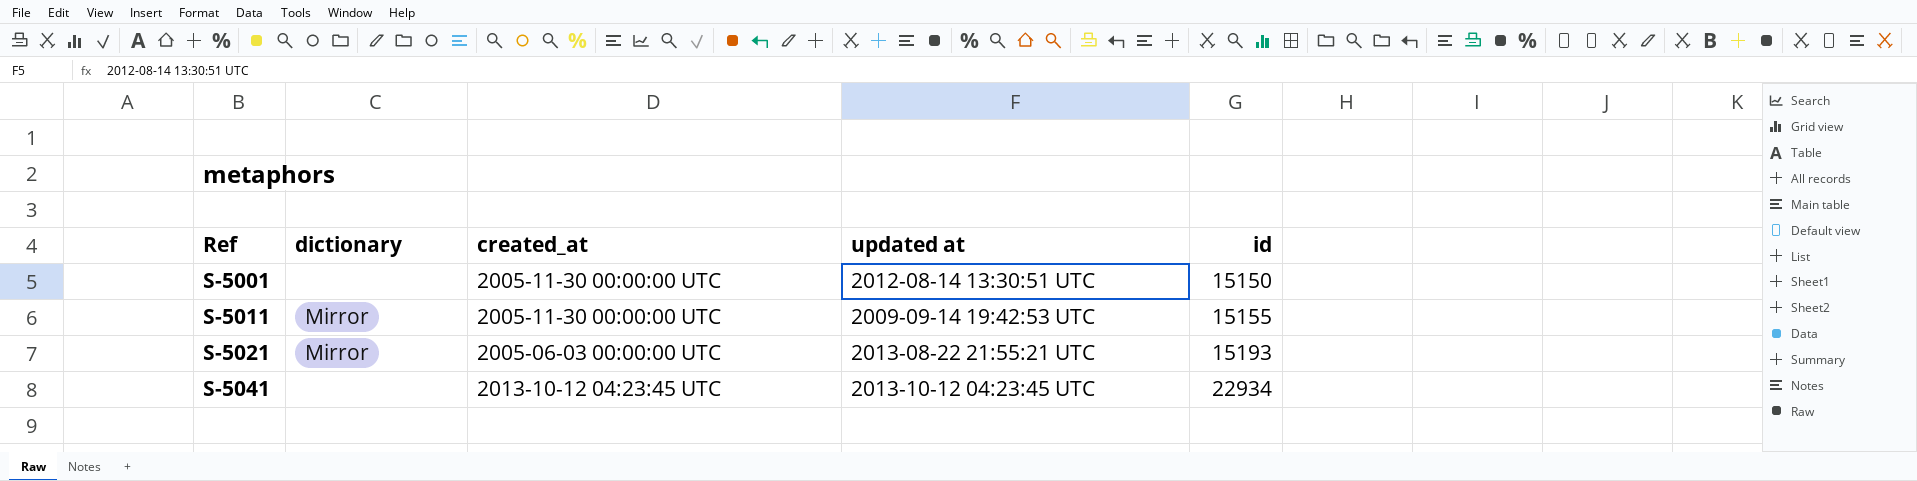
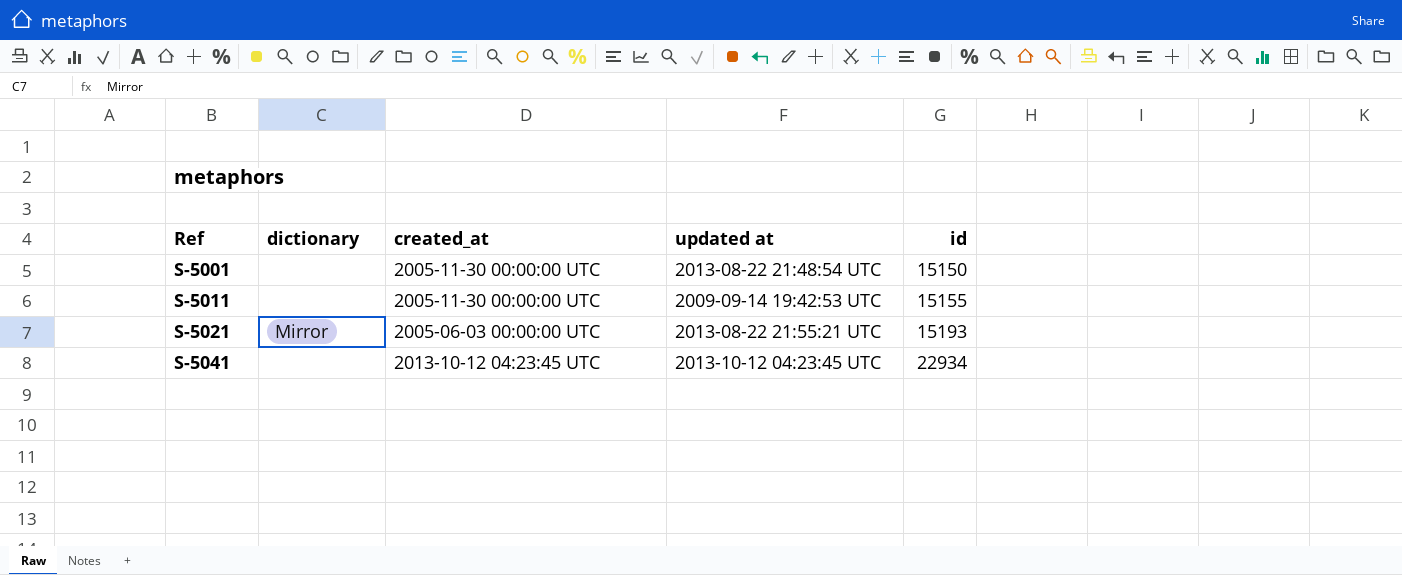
S-5001 | updated at: 2012-08-14 13:30:51 UTC -> 2013-08-22 21:48:54 UTC
S-5011 | dictionary: Mirror -> none

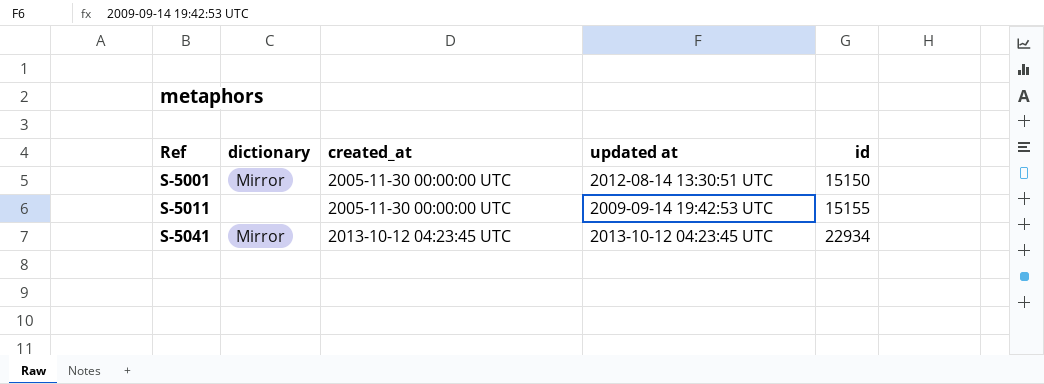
row S-5021: Mirror | 2005-06-03 00:00:00 UTC | 2013-08-22 21:55:21 UTC | 15193 -> none
S-5001 | dictionary: none -> Mirror
S-5001 | updated at: 2013-08-22 21:48:54 UTC -> 2012-08-14 13:30:51 UTC
S-5041 | dictionary: none -> Mirror

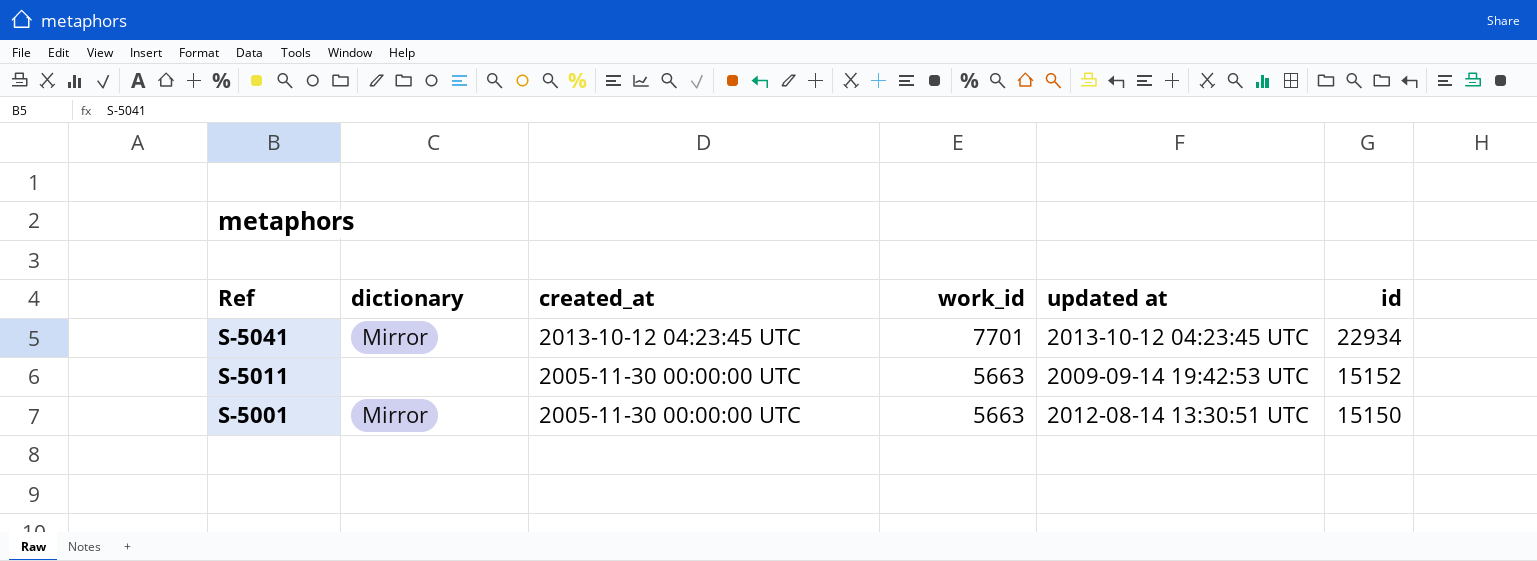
row order: Ref ascending -> Ref descending
column work_id | position: none -> 4
S-5011 | id: 15155 -> 15152

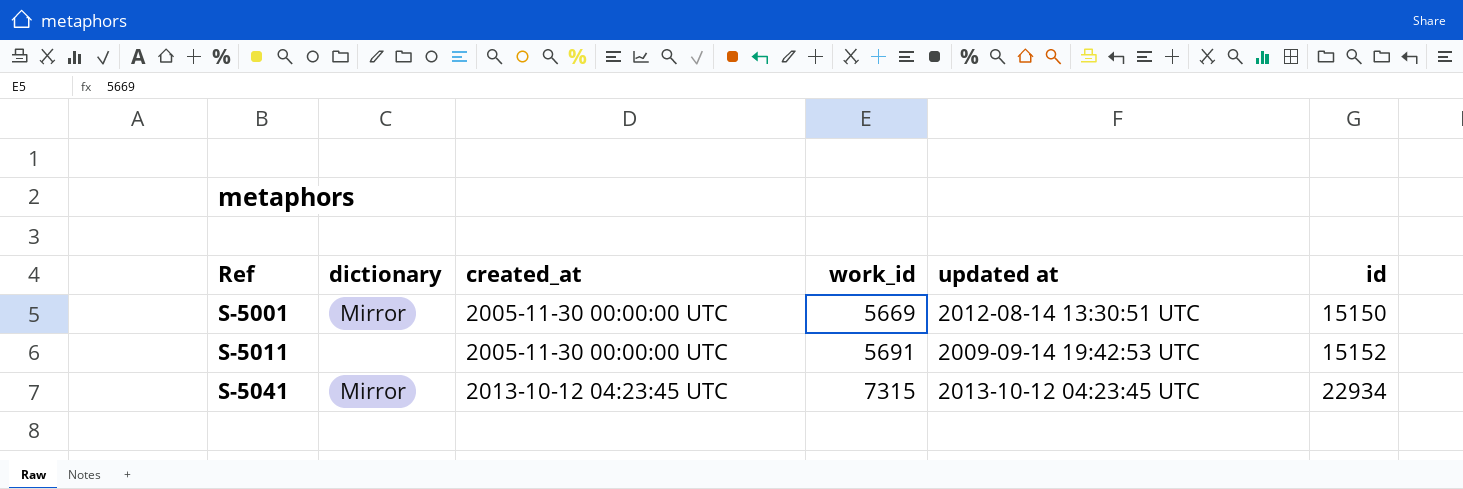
row order: Ref descending -> Ref ascending
S-5001 | work_id: 5663 -> 5669
S-5011 | work_id: 5663 -> 5691
S-5041 | work_id: 7701 -> 7315

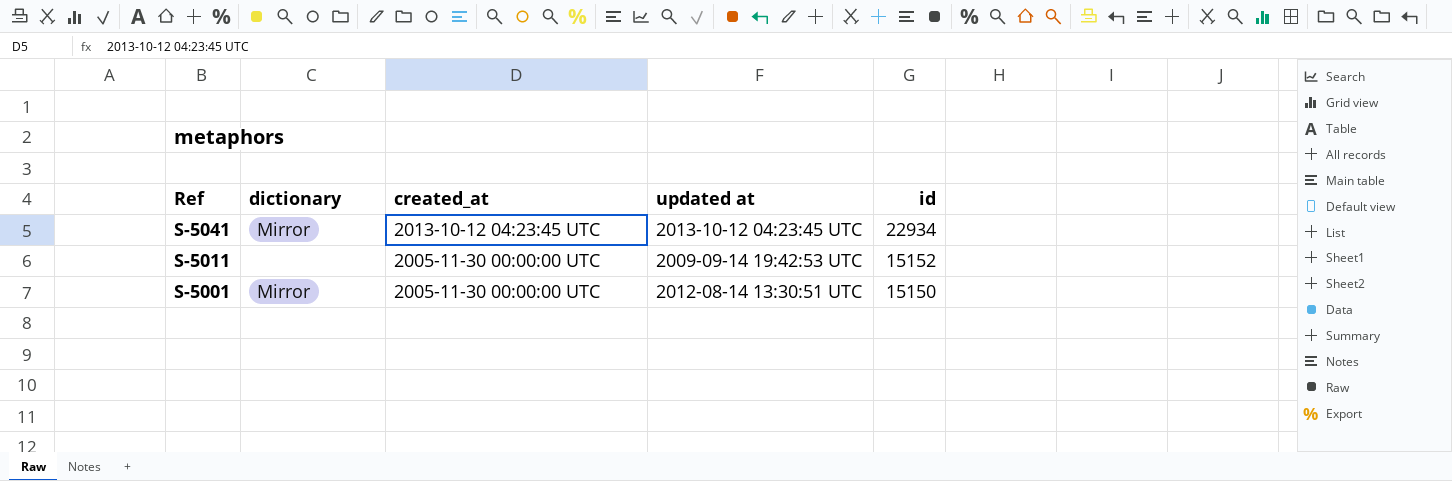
row order: Ref ascending -> Ref descending
column work_id | position: 4 -> none

